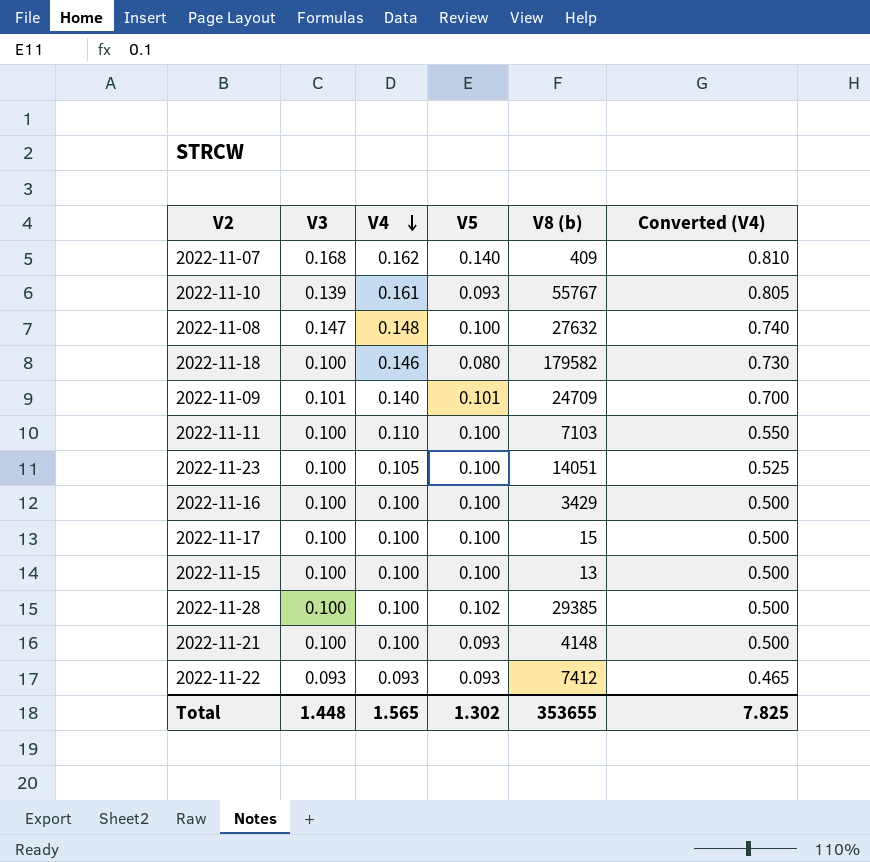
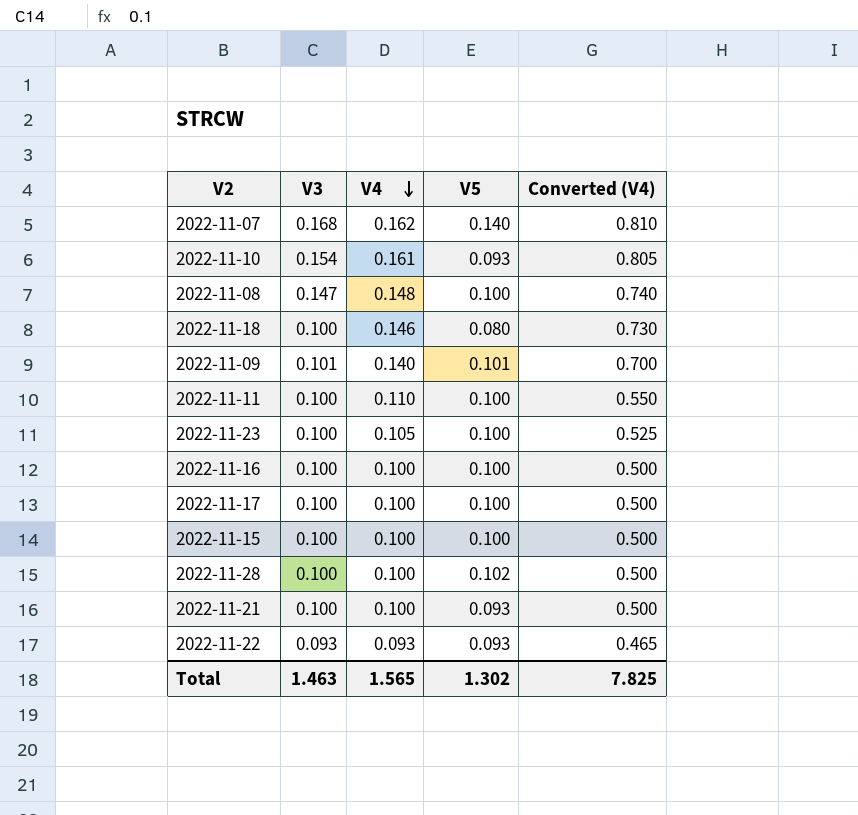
column V8 (b) | position: 5 -> none
2022-11-10 | V3: 0.139 -> 0.154
Total | V3: 1.448 -> 1.463

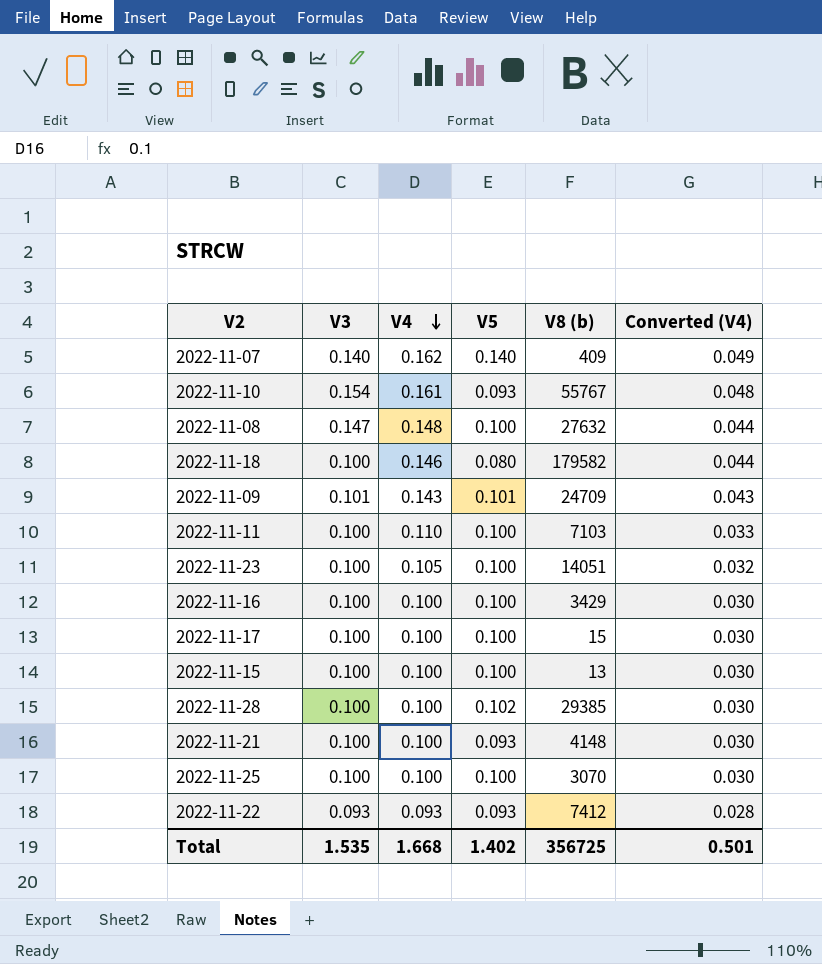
column V8 (b) | position: none -> 5
column Converted (V4) | formula: [V4] * 5 -> [V4] * 0.3
2022-11-07 | V3: 0.168 -> 0.140
2022-11-09 | V4: 0.140 -> 0.143
row 2022-11-25: none -> 0.100 | 0.100 | 0.100 | 3070 | 0.030
Total | V3: 1.463 -> 1.535
Total | V4: 1.565 -> 1.668
Total | V5: 1.302 -> 1.402
Total | Converted (V4): 7.825 -> 0.501

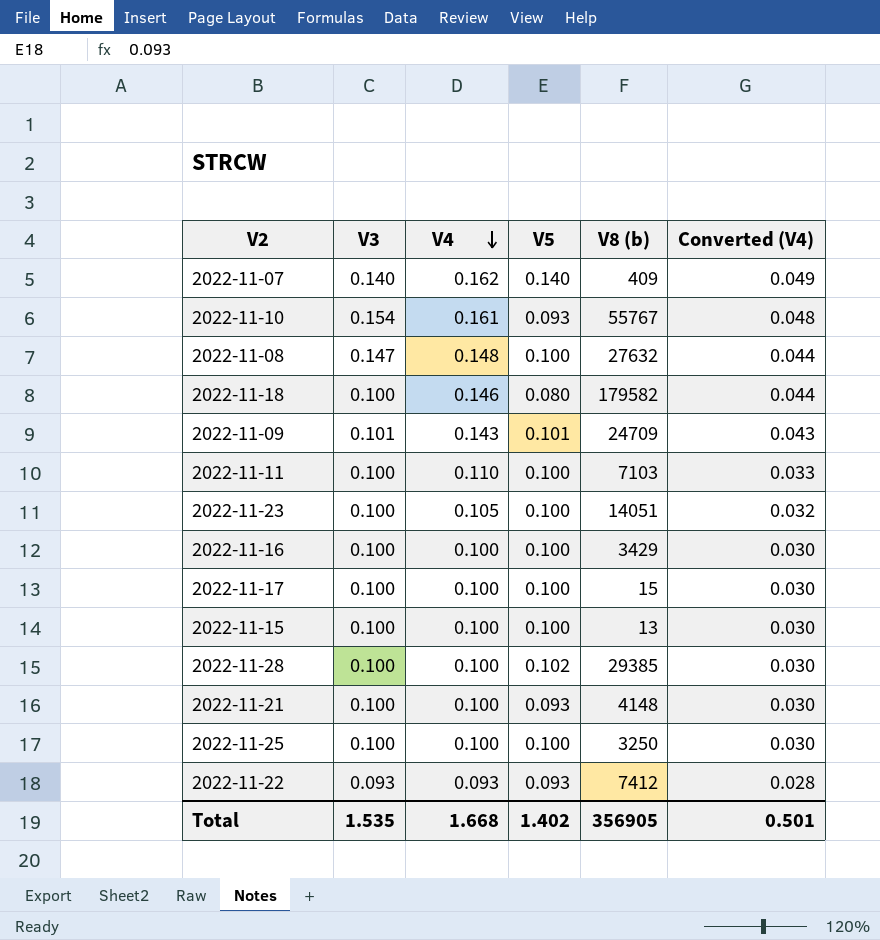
2022-11-25 | V8 (b): 3070 -> 3250
Total | V8 (b): 356725 -> 356905

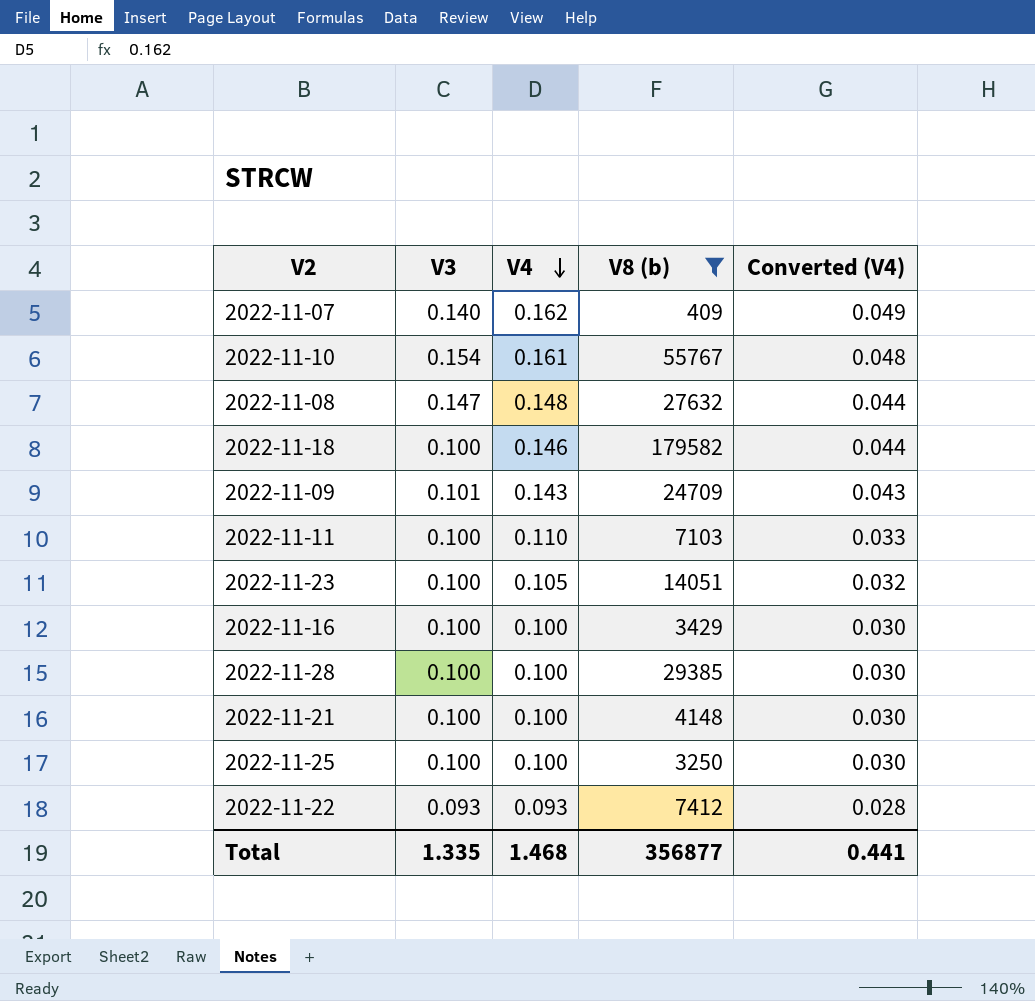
filter: none -> V8 (b) >= 409
column V5 | position: 4 -> none
Total | V3: 1.535 -> 1.335
Total | V4: 1.668 -> 1.468
Total | V8 (b): 356905 -> 356877
Total | Converted (V4): 0.501 -> 0.441

